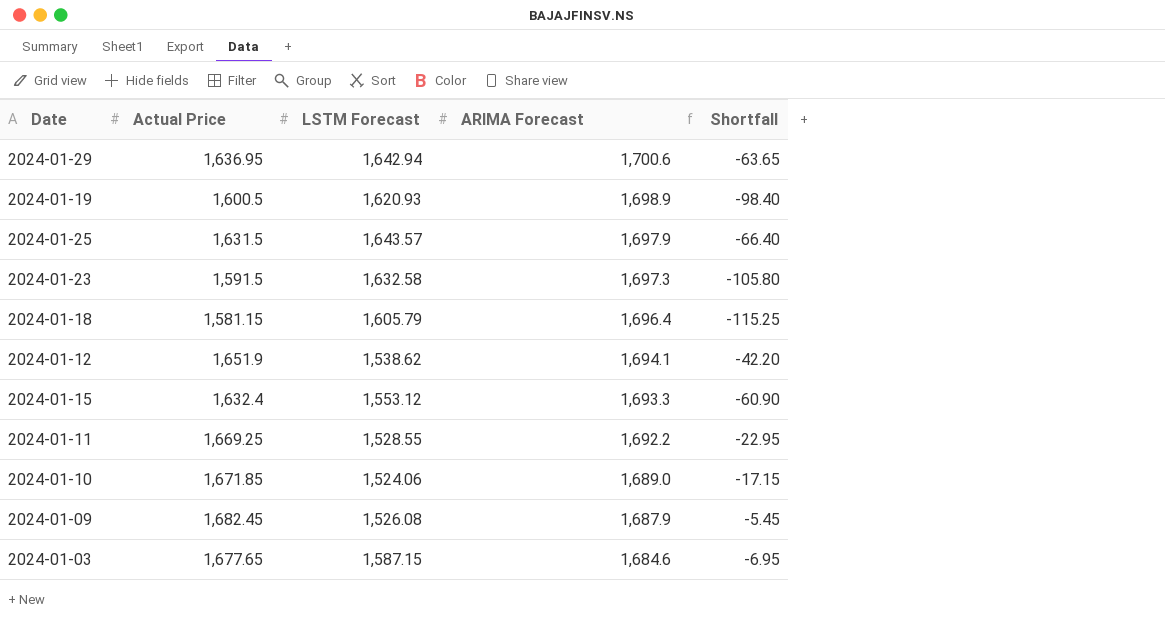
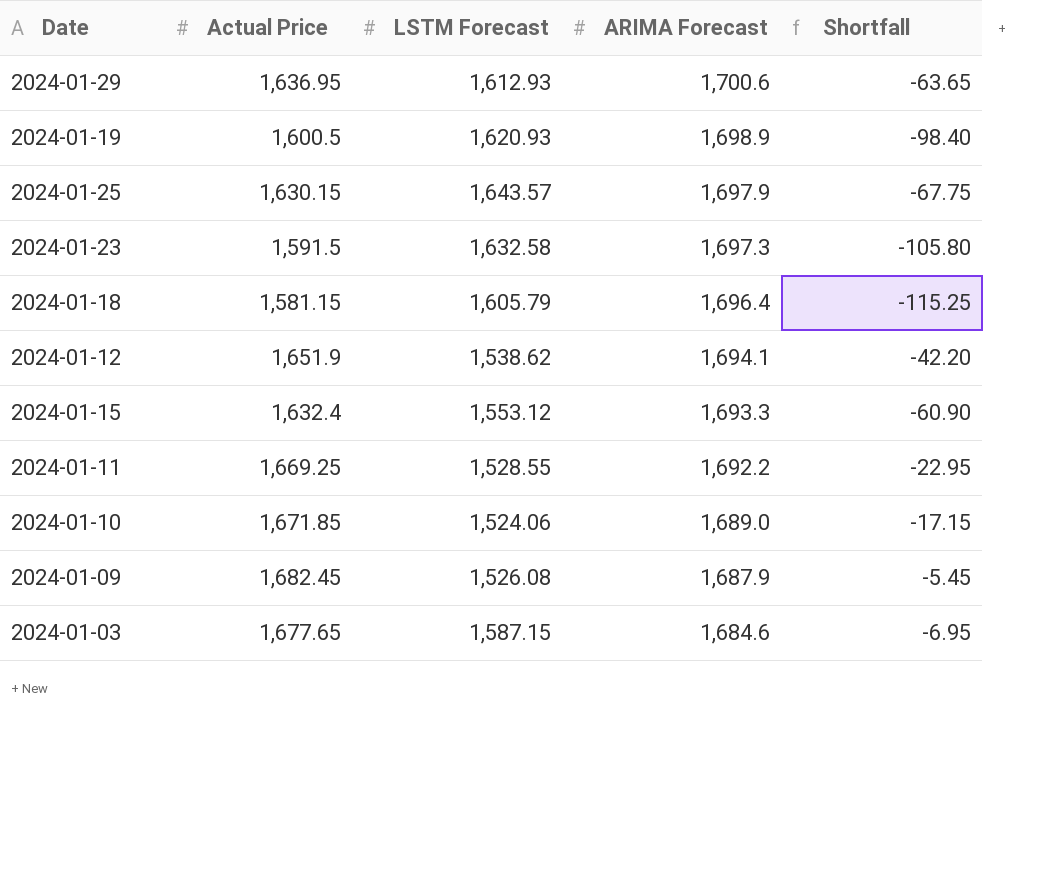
2024-01-29 | LSTM Forecast: 1,642.94 -> 1,612.93
2024-01-25 | Actual Price: 1,631.5 -> 1,630.15
2024-01-25 | Shortfall: -66.40 -> -67.75

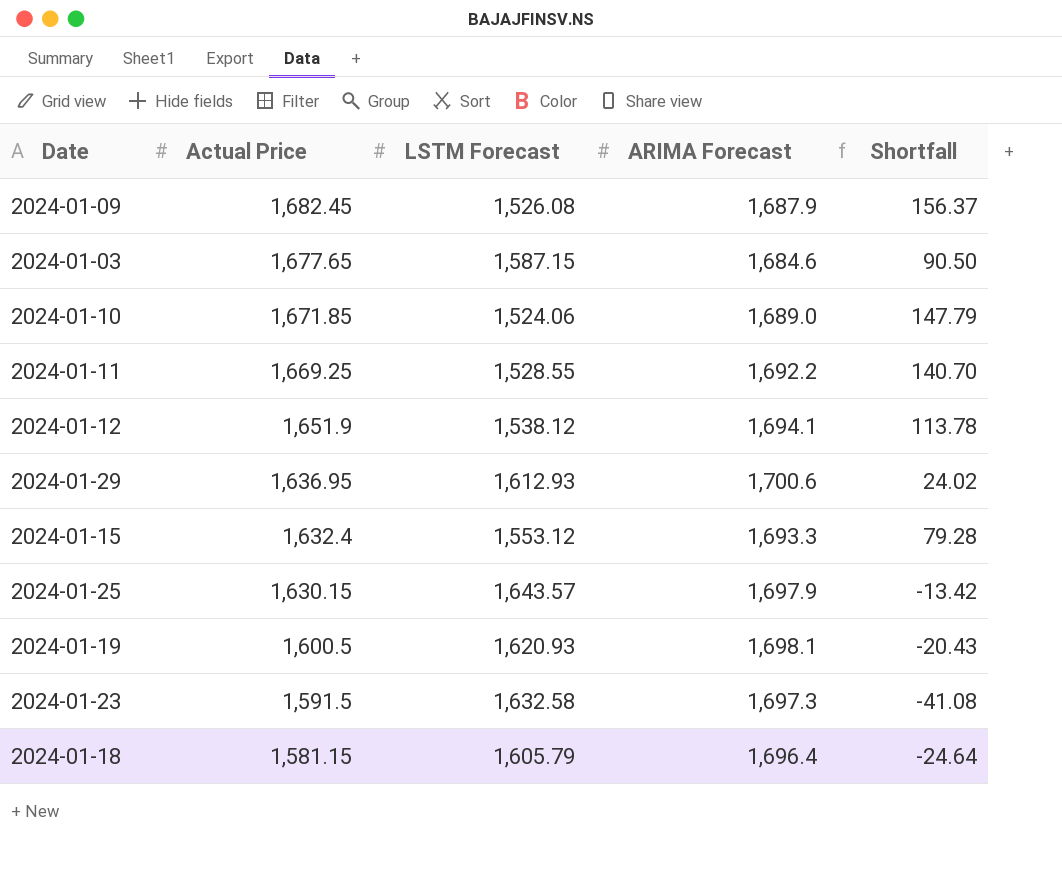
row order: ARIMA Forecast descending -> Actual Price descending
column Shortfall | formula: [Actual Price] - [ARIMA Forecast] -> [Actual Price] - [LSTM Forecast]
2024-01-12 | LSTM Forecast: 1,538.62 -> 1,538.12
2024-01-19 | ARIMA Forecast: 1,698.9 -> 1,698.1

